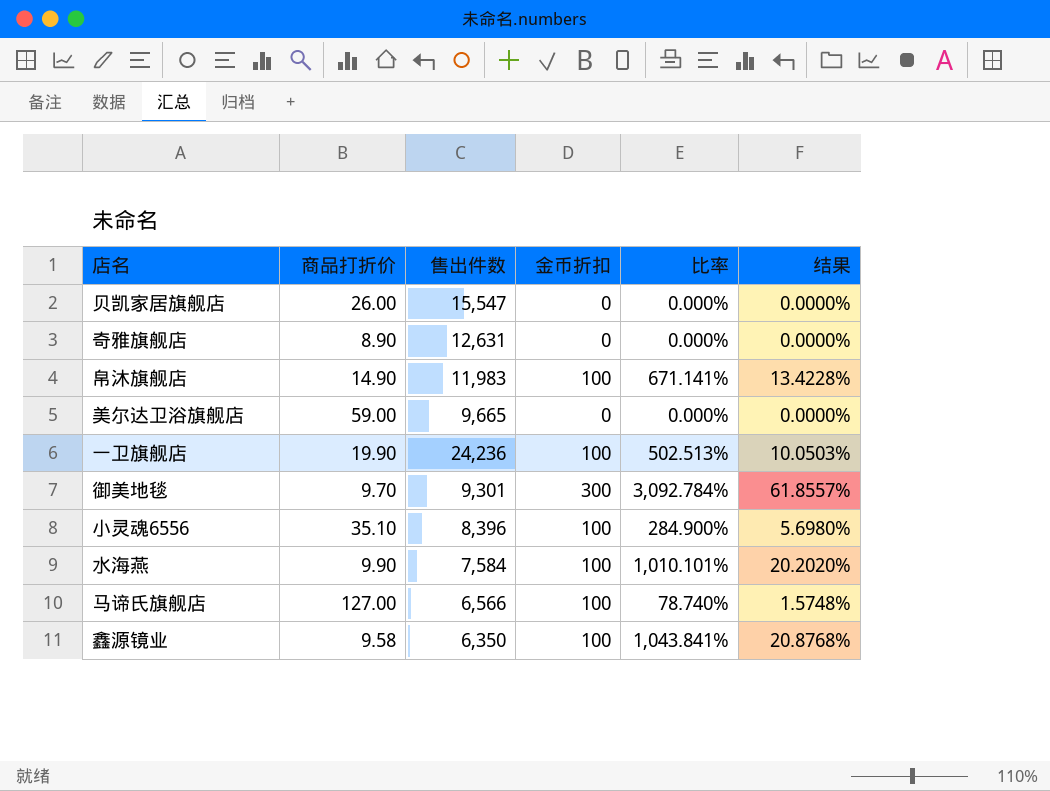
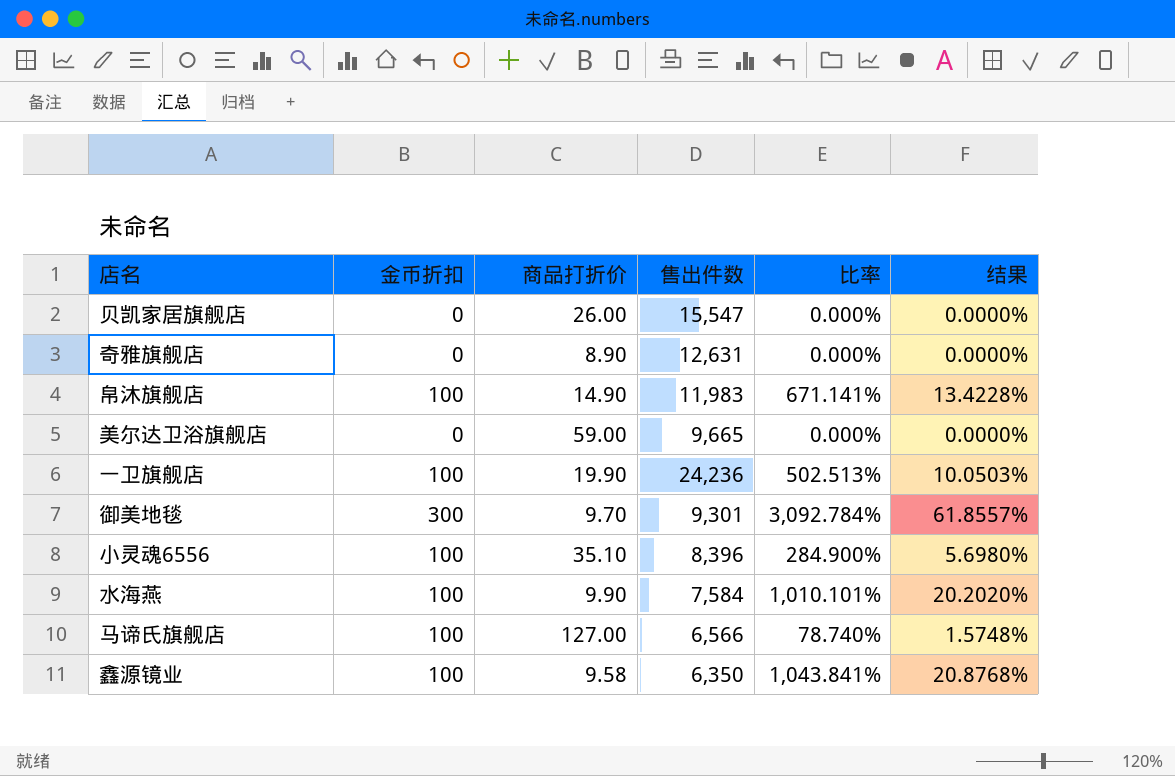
column 金币折扣 | position: 4 -> 2

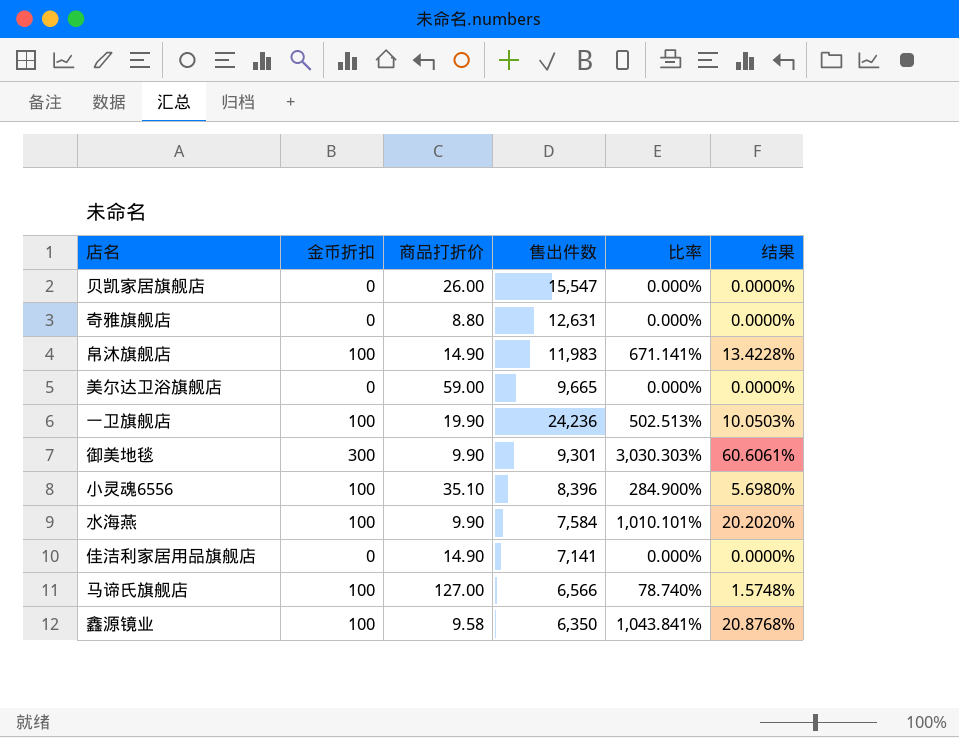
奇雅旗舰店 | 商品打折价: 8.90 -> 8.80
御美地毯 | 商品打折价: 9.70 -> 9.90
御美地毯 | 比率: 3,092.784% -> 3,030.303%
御美地毯 | 结果: 61.8557% -> 60.6061%
row 佳洁利家居用品旗舰店: none -> 0 | 14.90 | 7,141 | 0.000% | 0.0000%

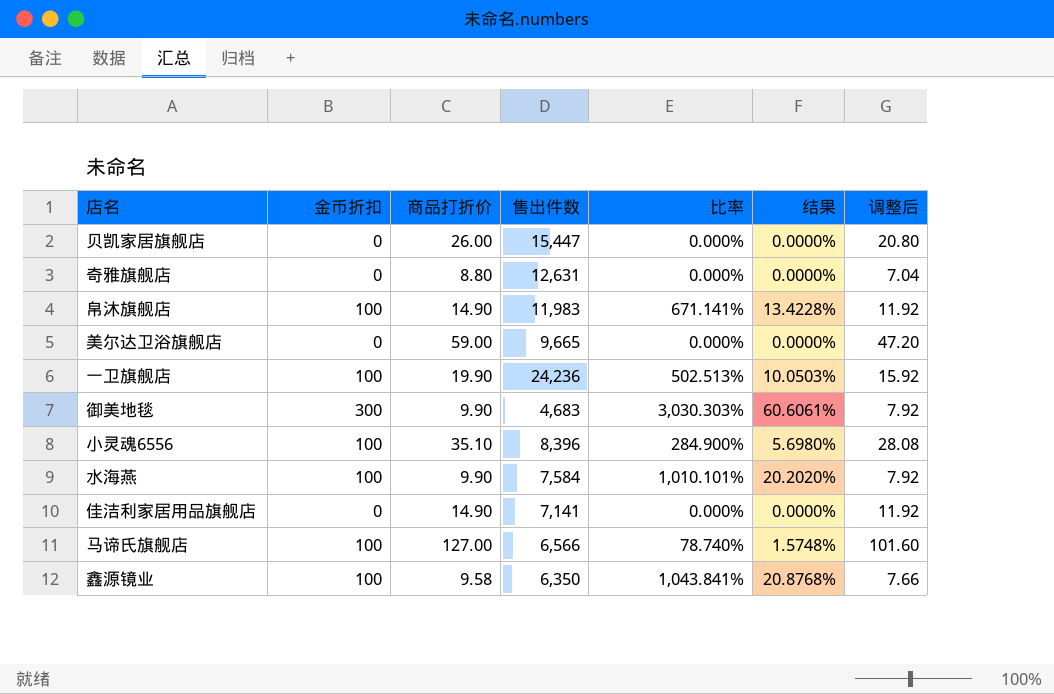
column 调整后 | formula: none -> [商品打折价] * 0.8
贝凯家居旗舰店 | 售出件数: 15,547 -> 15,447
御美地毯 | 售出件数: 9,301 -> 4,683

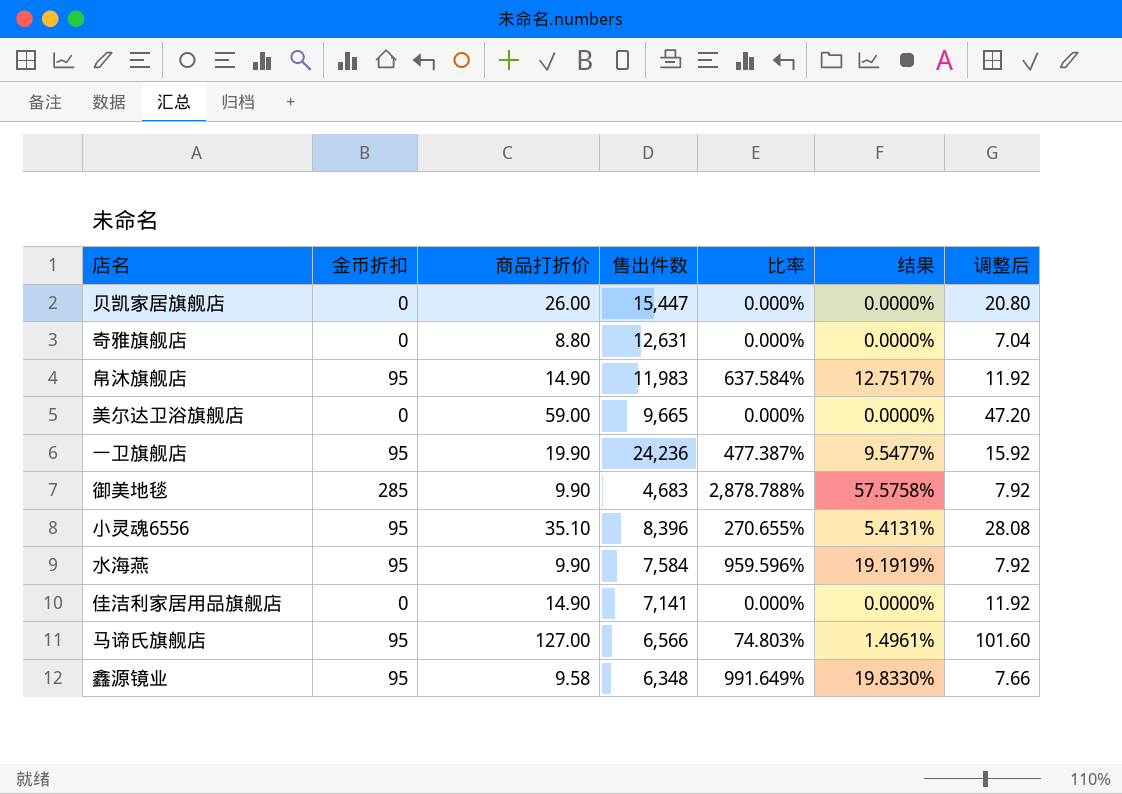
帛沐旗舰店 | 金币折扣: 100 -> 95
帛沐旗舰店 | 比率: 671.141% -> 637.584%
帛沐旗舰店 | 结果: 13.4228% -> 12.7517%
一卫旗舰店 | 金币折扣: 100 -> 95
一卫旗舰店 | 比率: 502.513% -> 477.387%
一卫旗舰店 | 结果: 10.0503% -> 9.5477%
御美地毯 | 金币折扣: 300 -> 285
御美地毯 | 比率: 3,030.303% -> 2,878.788%
御美地毯 | 结果: 60.6061% -> 57.5758%
小灵魂6556 | 金币折扣: 100 -> 95
小灵魂6556 | 比率: 284.900% -> 270.655%
小灵魂6556 | 结果: 5.6980% -> 5.4131%
水海燕 | 金币折扣: 100 -> 95
水海燕 | 比率: 1,010.101% -> 959.596%
水海燕 | 结果: 20.2020% -> 19.1919%
马谛氏旗舰店 | 金币折扣: 100 -> 95
马谛氏旗舰店 | 比率: 78.740% -> 74.803%
马谛氏旗舰店 | 结果: 1.5748% -> 1.4961%
鑫源镜业 | 金币折扣: 100 -> 95
鑫源镜业 | 售出件数: 6,350 -> 6,348
鑫源镜业 | 比率: 1,043.841% -> 991.649%
鑫源镜业 | 结果: 20.8768% -> 19.8330%

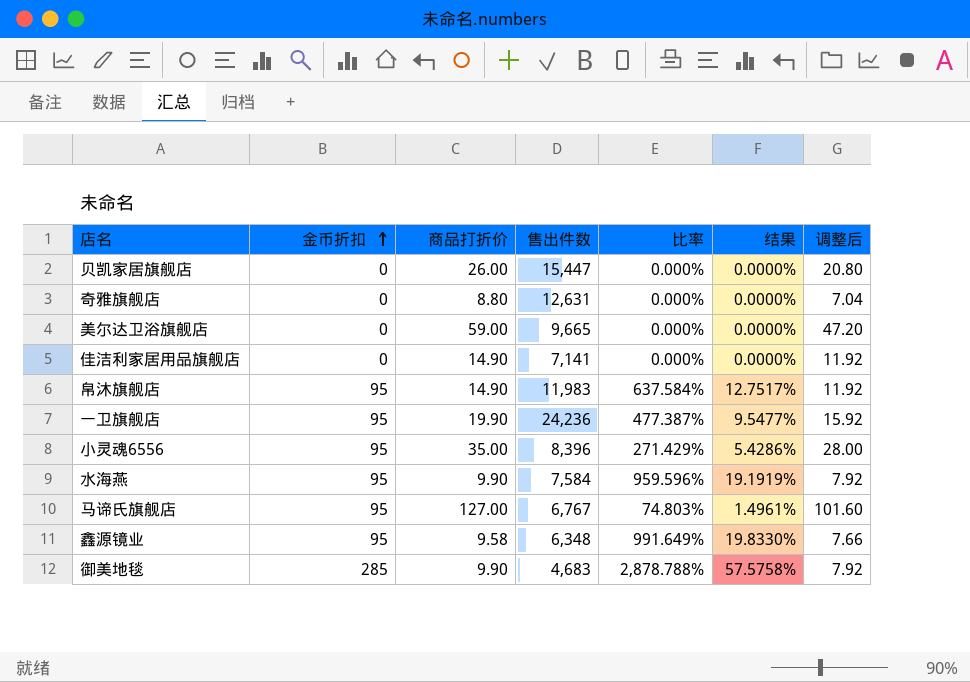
row order: none -> 金币折扣 ascending
小灵魂6556 | 商品打折价: 35.10 -> 35.00
小灵魂6556 | 比率: 270.655% -> 271.429%
小灵魂6556 | 结果: 5.4131% -> 5.4286%
小灵魂6556 | 调整后: 28.08 -> 28.00
马谛氏旗舰店 | 售出件数: 6,566 -> 6,767

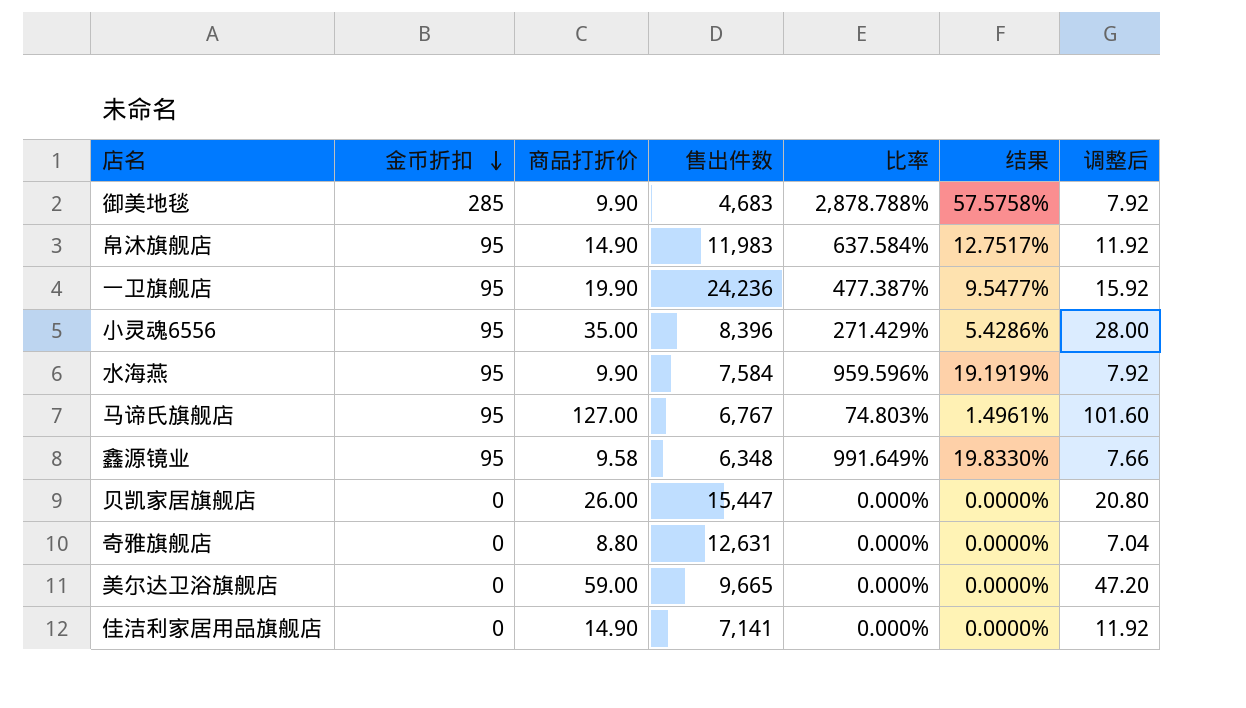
row order: 金币折扣 ascending -> 金币折扣 descending

